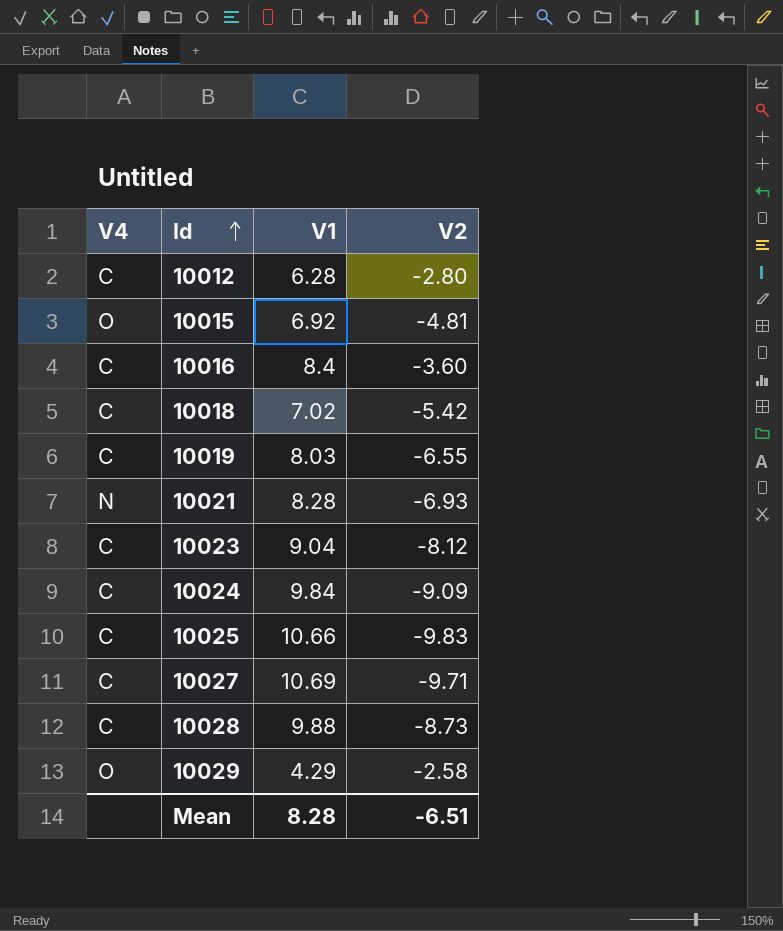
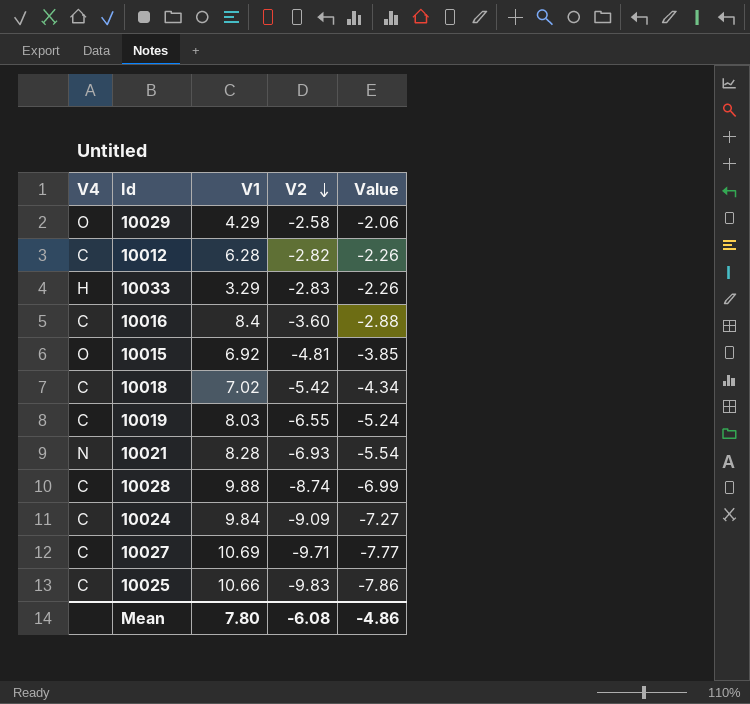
row order: Id ascending -> V2 descending
column Value | formula: none -> [V2] * 0.8
row 10023: C | 9.04 | -8.12 -> none
10012 | V2: -2.80 -> -2.82
row 10033: none -> H | 3.29 | -2.83 | -2.26
10028 | V2: -8.73 -> -8.74
Mean | V1: 8.28 -> 7.80
Mean | V2: -6.51 -> -6.08

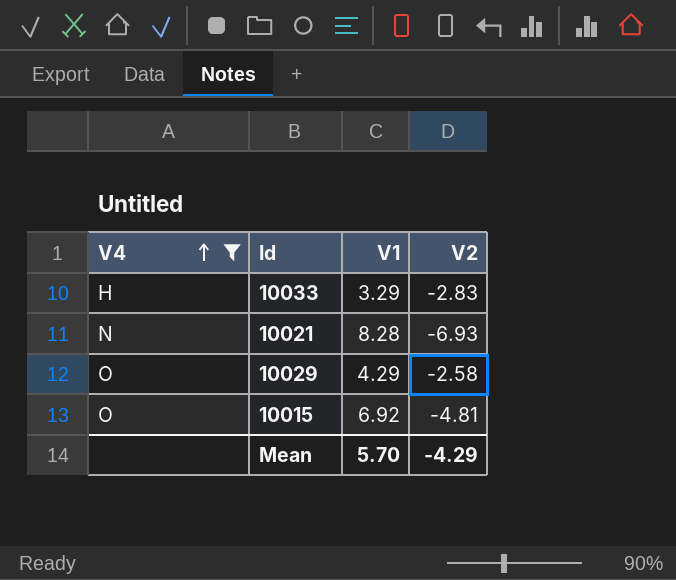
filter: none -> V4 != C
row order: V2 descending -> V4 ascending
column Value | formula: [V2] * 0.8 -> none
Mean | V1: 7.80 -> 5.70
Mean | V2: -6.08 -> -4.29

